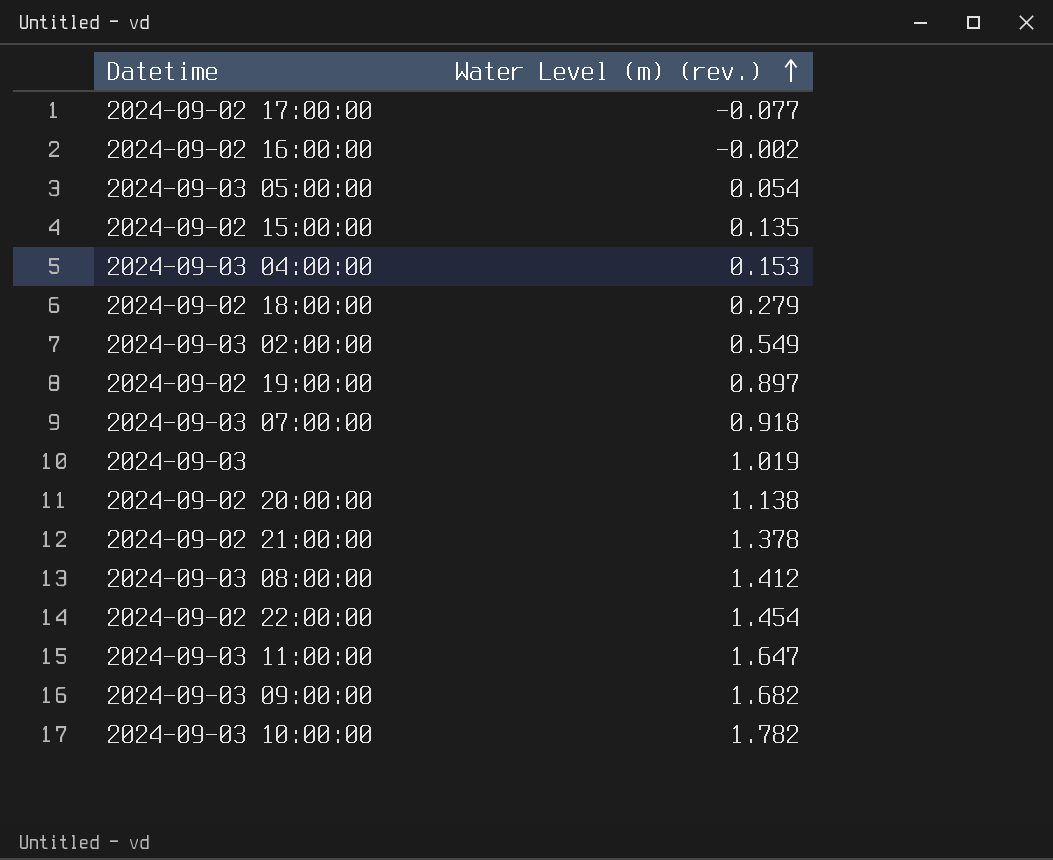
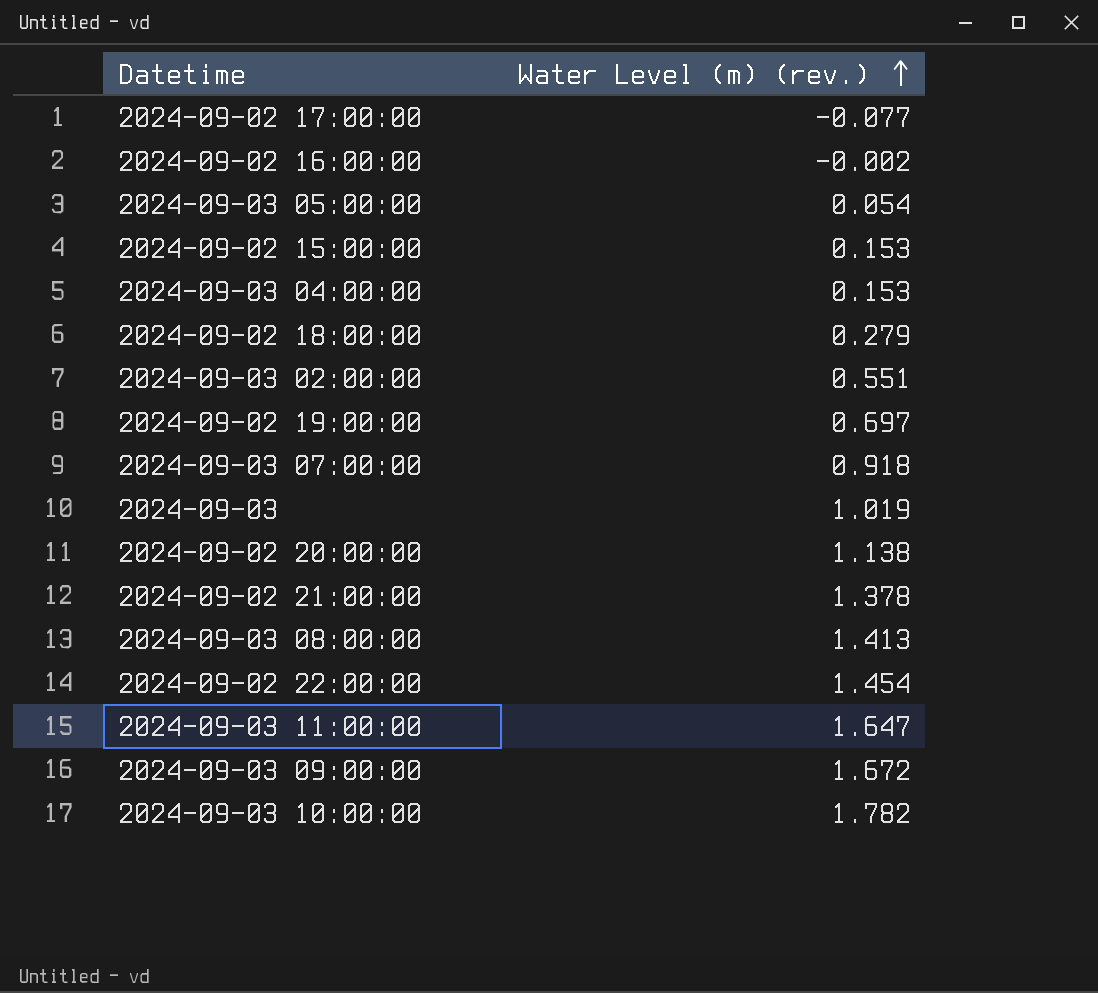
2024-09-02 15:00:00 | Water Level (m) (rev.): 0.135 -> 0.153
2024-09-03 02:00:00 | Water Level (m) (rev.): 0.549 -> 0.551
2024-09-02 19:00:00 | Water Level (m) (rev.): 0.897 -> 0.697
2024-09-03 08:00:00 | Water Level (m) (rev.): 1.412 -> 1.413
2024-09-03 09:00:00 | Water Level (m) (rev.): 1.682 -> 1.672

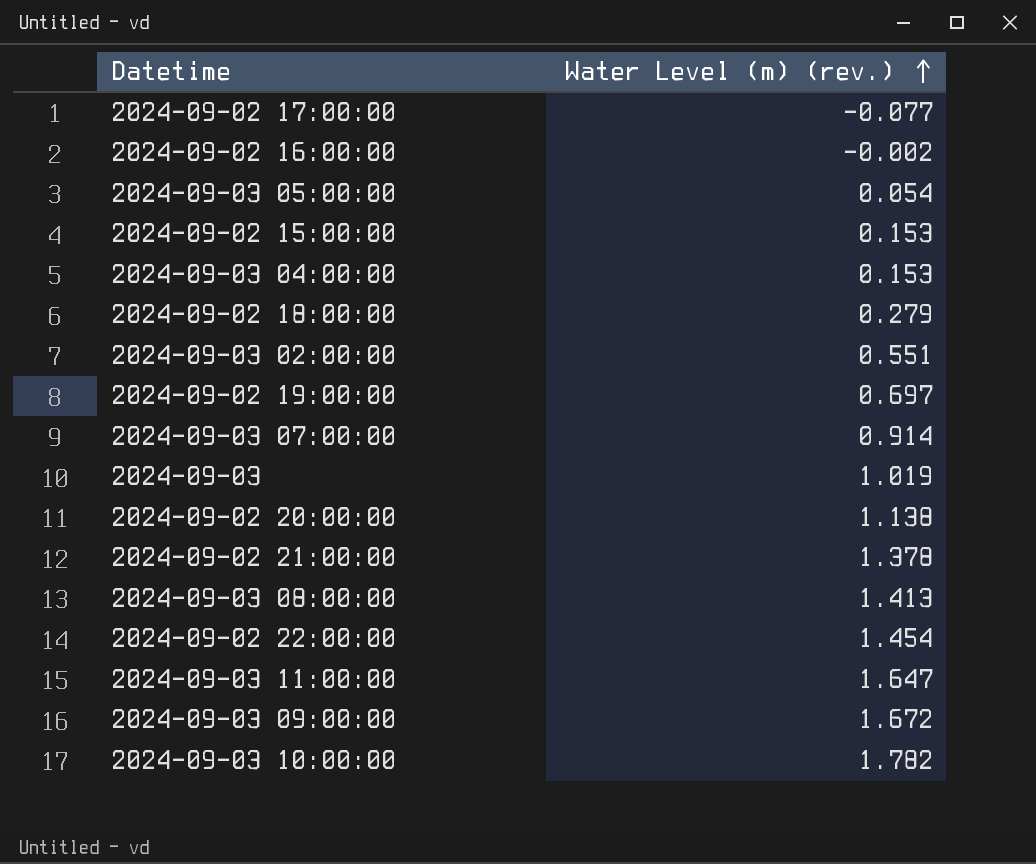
2024-09-03 07:00:00 | Water Level (m) (rev.): 0.918 -> 0.914

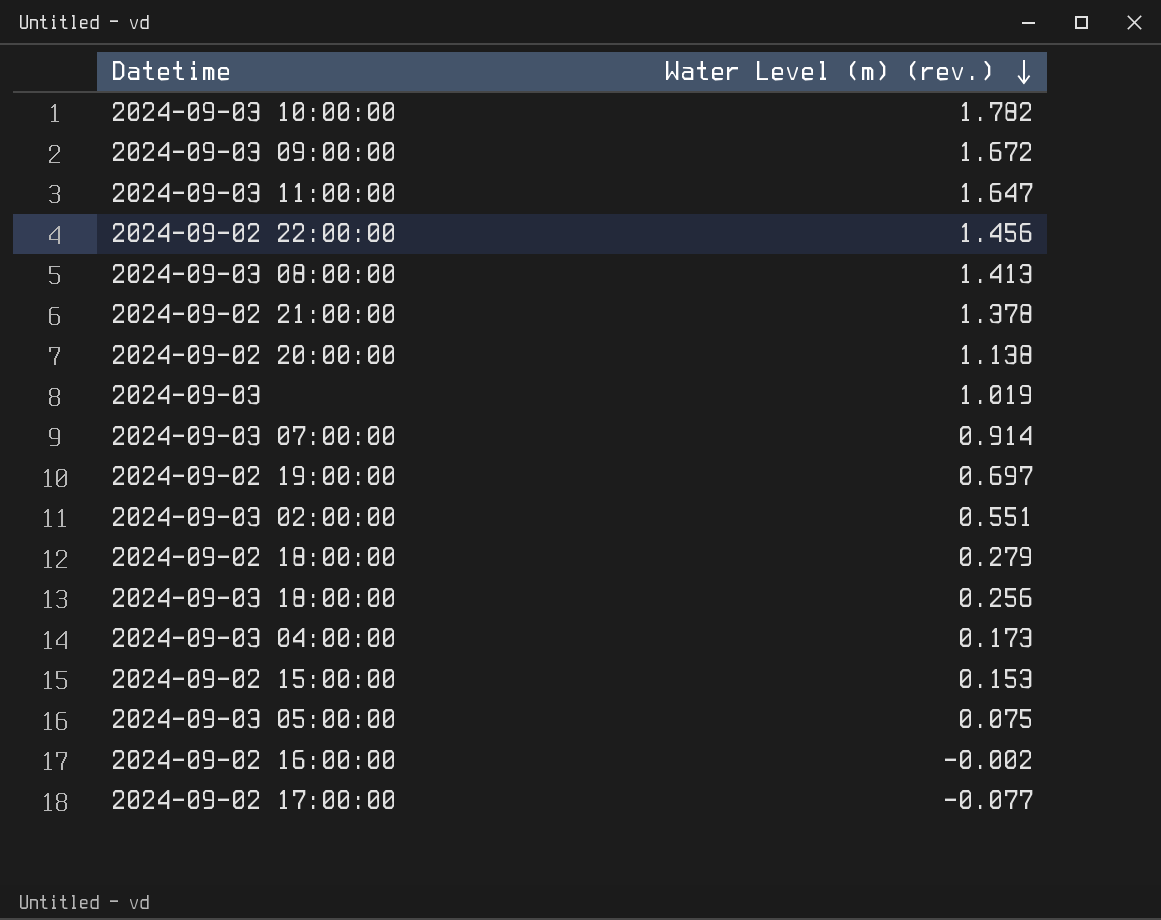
row order: Water Level (m) (rev.) ascending -> Water Level (m) (rev.) descending
2024-09-02 22:00:00 | Water Level (m) (rev.): 1.454 -> 1.456
row 2024-09-03 18:00:00: none -> 0.256
2024-09-03 04:00:00 | Water Level (m) (rev.): 0.153 -> 0.173
2024-09-03 05:00:00 | Water Level (m) (rev.): 0.054 -> 0.075

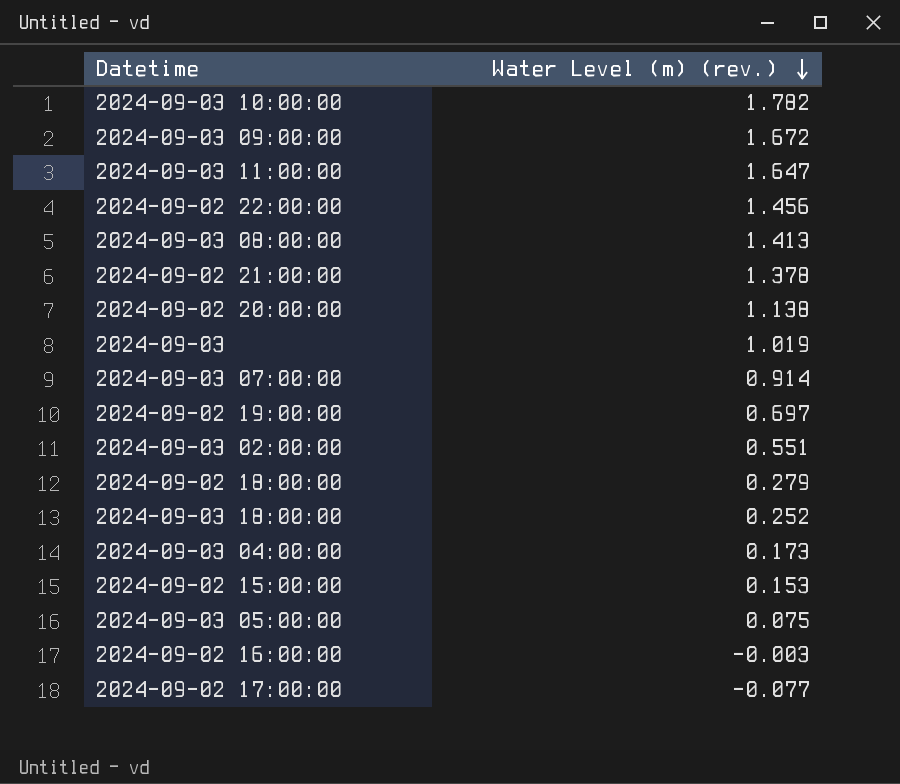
2024-09-03 18:00:00 | Water Level (m) (rev.): 0.256 -> 0.252
2024-09-02 16:00:00 | Water Level (m) (rev.): -0.002 -> -0.003

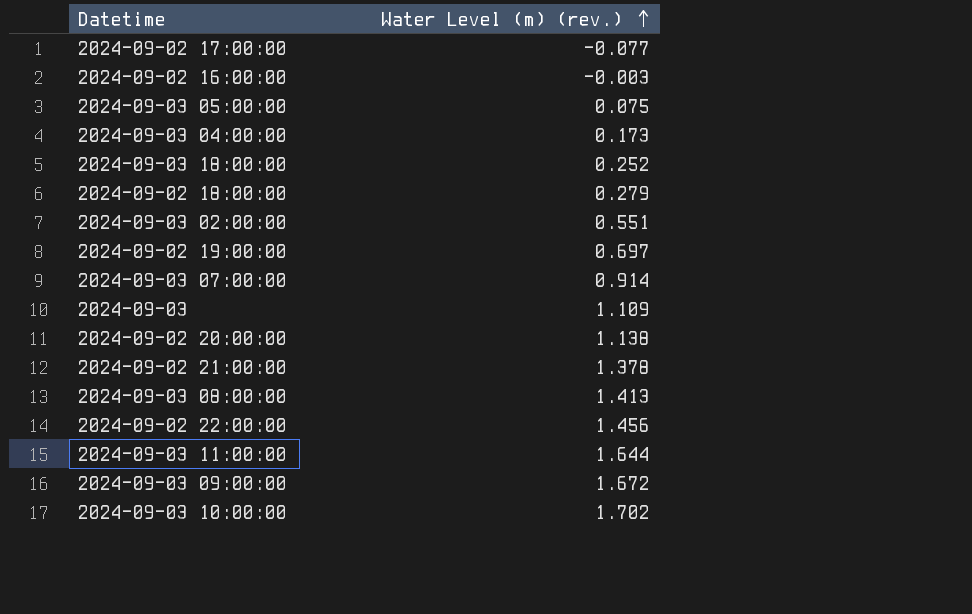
row order: Water Level (m) (rev.) descending -> Water Level (m) (rev.) ascending
row 2024-09-02 15:00:00: 0.153 -> none
2024-09-03 | Water Level (m) (rev.): 1.019 -> 1.109
2024-09-03 11:00:00 | Water Level (m) (rev.): 1.647 -> 1.644
2024-09-03 10:00:00 | Water Level (m) (rev.): 1.782 -> 1.702

